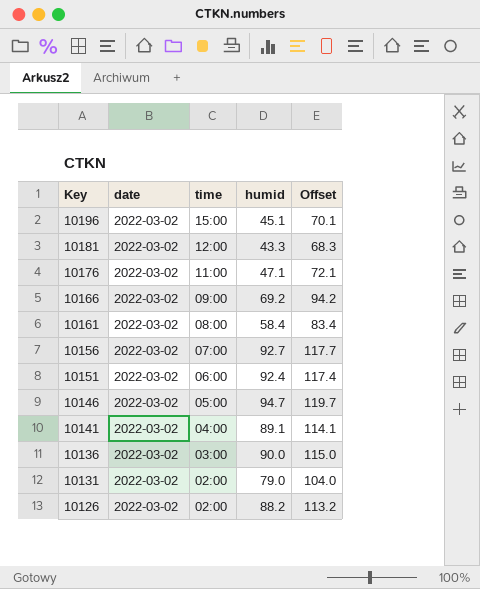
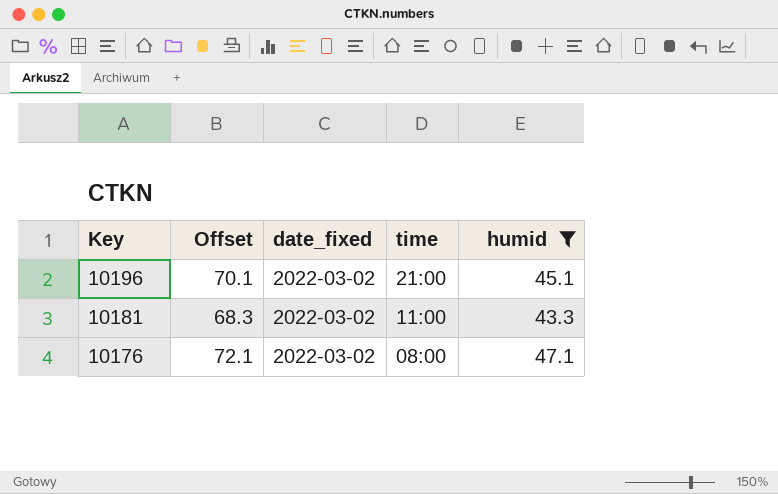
filter: none -> humid <= 47.1
column Offset | position: 5 -> 2
column name: date -> date_fixed
10196 | time: 15:00 -> 21:00
10181 | time: 12:00 -> 11:00
10176 | time: 11:00 -> 08:00

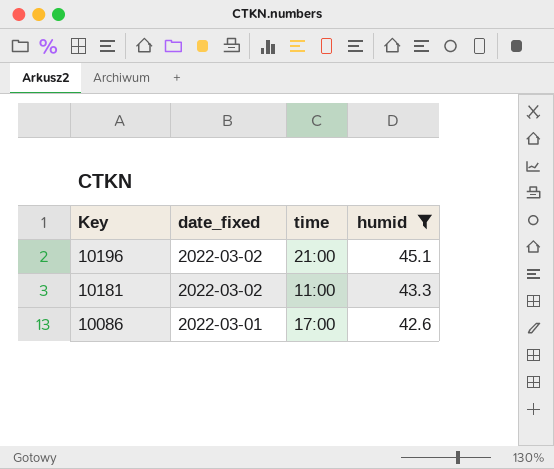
column Offset | formula: [humid] + 25 -> none
row 10176: 72.1 | 2022-03-02 | 08:00 | 47.1 -> none
row 10086: none -> 2022-03-01 | 17:00 | 42.6

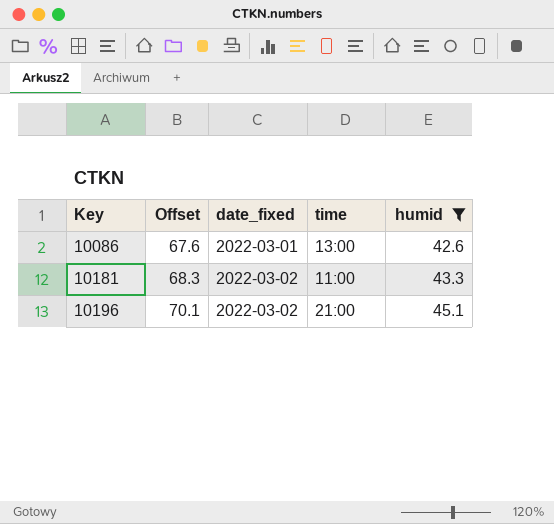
row order: Key descending -> Key ascending
column Offset | formula: none -> [humid] + 25
10086 | time: 17:00 -> 13:00

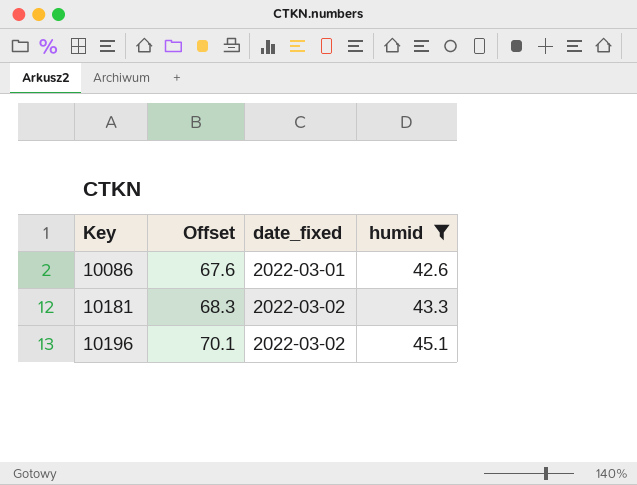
column time | position: 4 -> none

